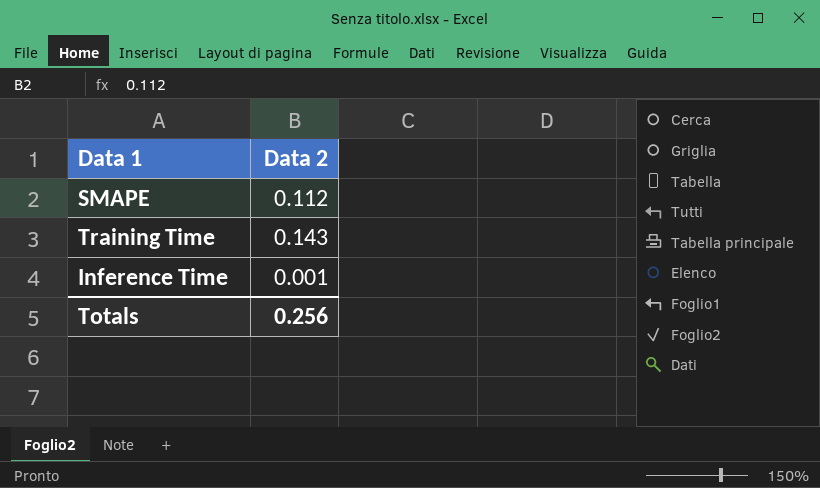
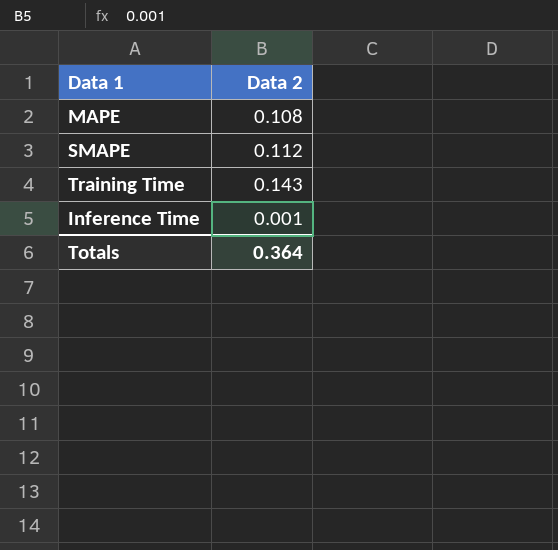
row MAPE: none -> 0.108
Totals | Data 2: 0.256 -> 0.364

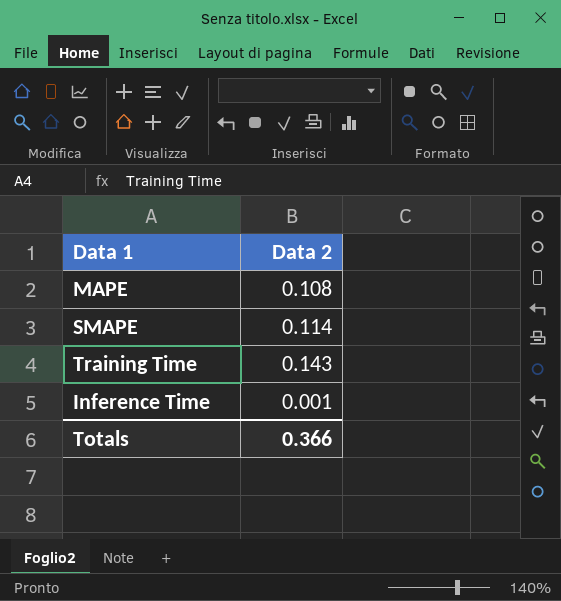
SMAPE | Data 2: 0.112 -> 0.114
Totals | Data 2: 0.364 -> 0.366

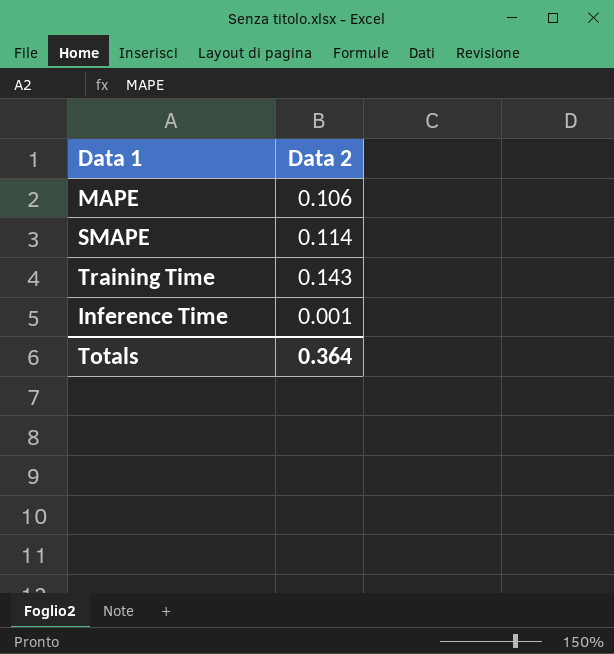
MAPE | Data 2: 0.108 -> 0.106
Totals | Data 2: 0.366 -> 0.364

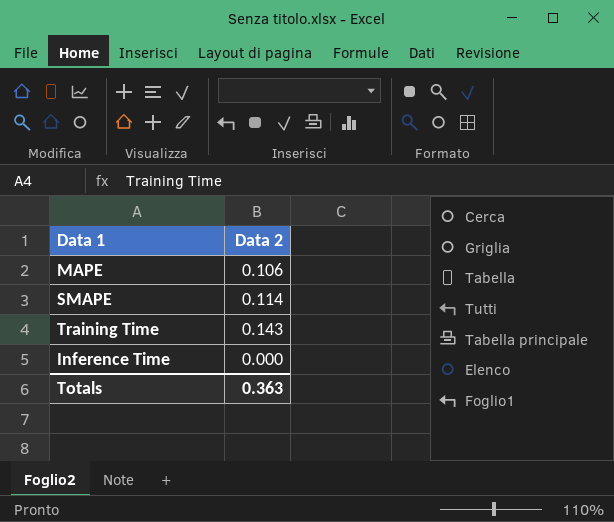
Inference Time | Data 2: 0.001 -> 0.000
Totals | Data 2: 0.364 -> 0.363

